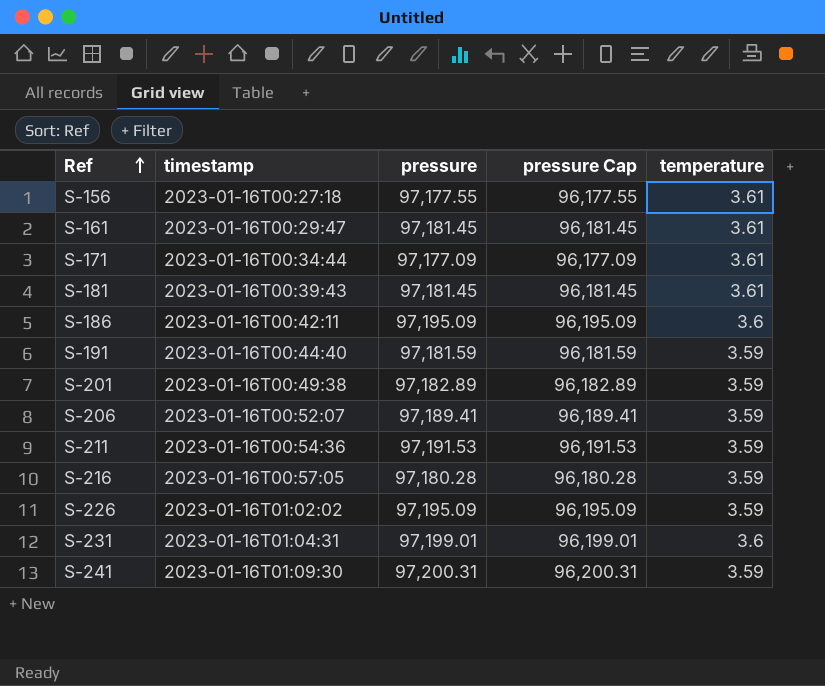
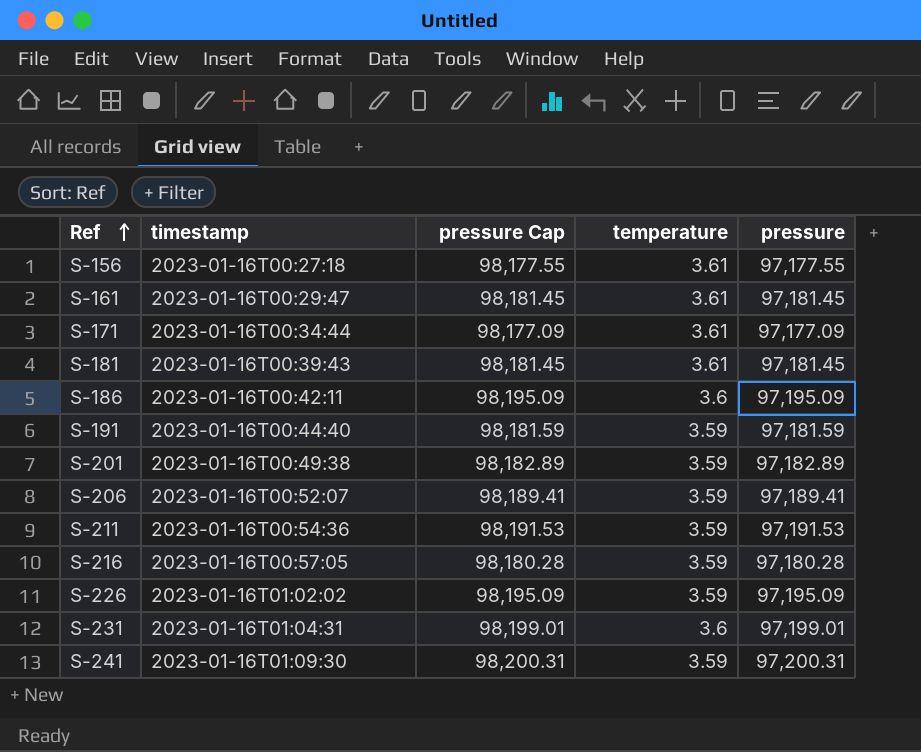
column pressure Cap | formula: [pressure] - 1000 -> [pressure] + 1000
column pressure | position: 3 -> 5

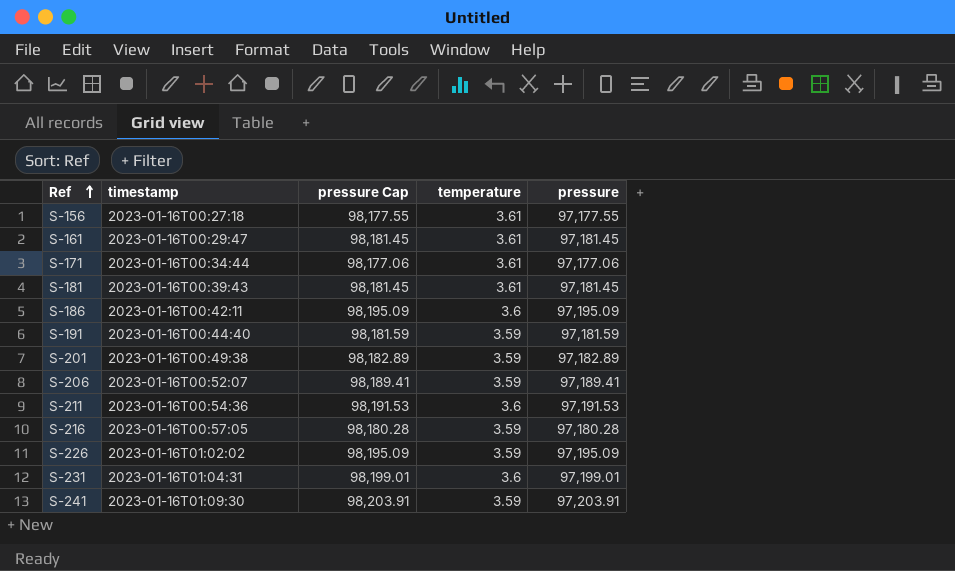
S-171 | pressure Cap: 98,177.09 -> 98,177.06
S-171 | pressure: 97,177.09 -> 97,177.06
S-211 | temperature: 3.59 -> 3.6
S-241 | pressure Cap: 98,200.31 -> 98,203.91
S-241 | pressure: 97,200.31 -> 97,203.91

